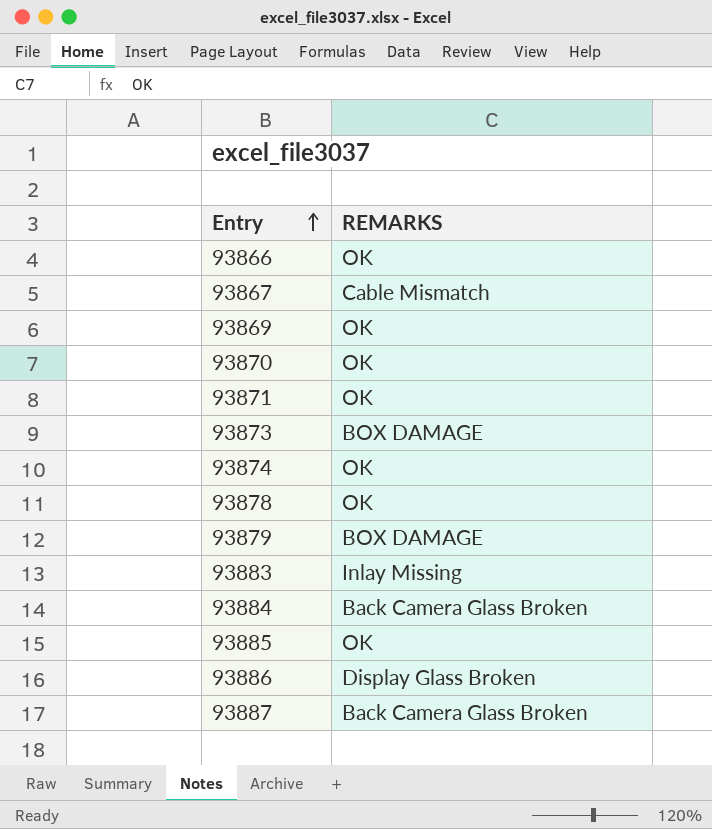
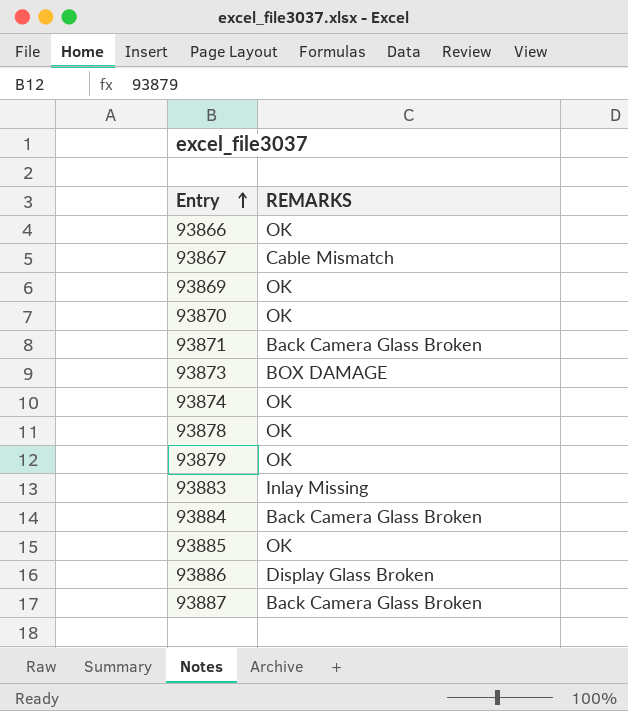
93871 | REMARKS: OK -> Back Camera Glass Broken
93879 | REMARKS: BOX DAMAGE -> OK

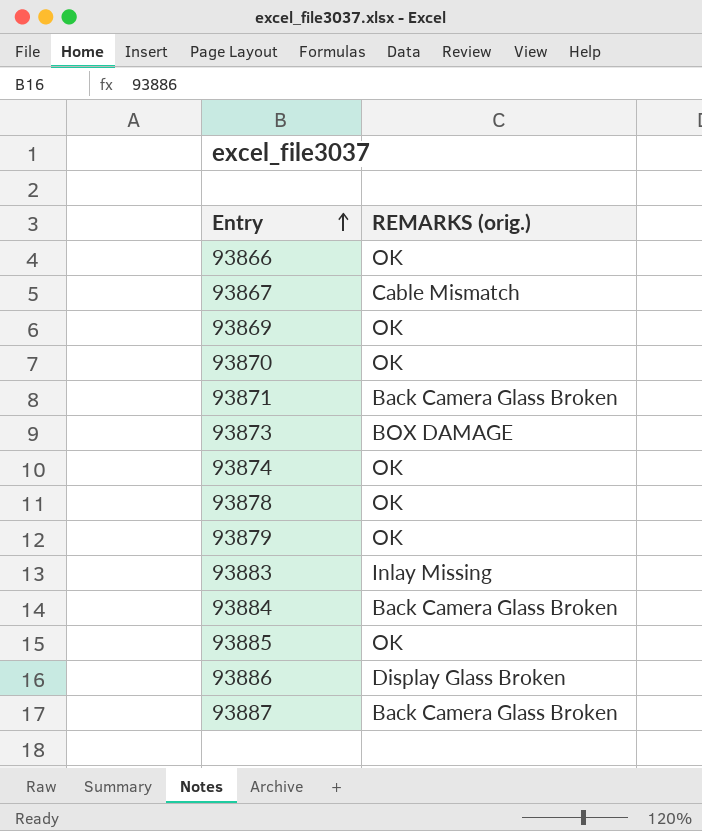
column name: REMARKS -> REMARKS (orig.)

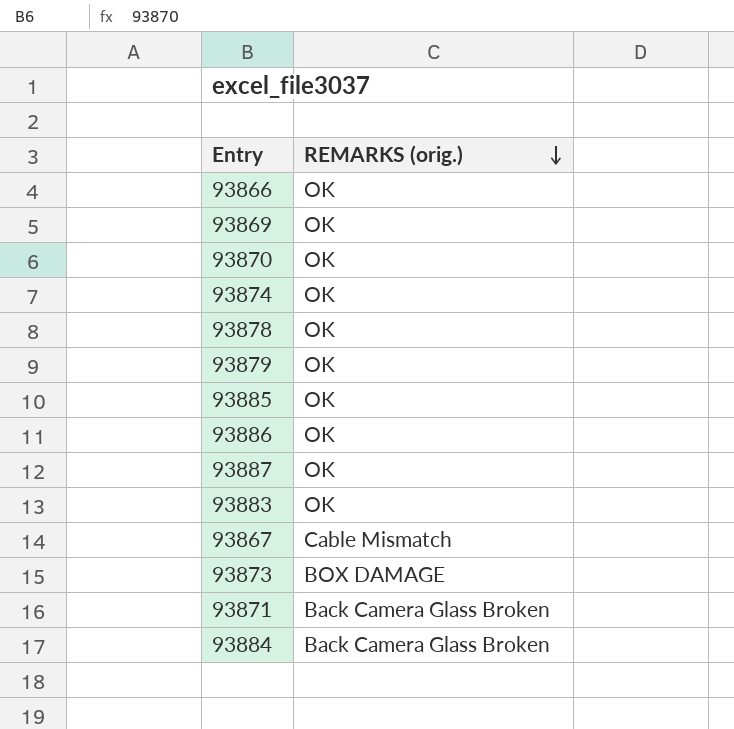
row order: Entry ascending -> REMARKS (orig.) descending
93886 | REMARKS (orig.): Display Glass Broken -> OK
93887 | REMARKS (orig.): Back Camera Glass Broken -> OK
93883 | REMARKS (orig.): Inlay Missing -> OK

